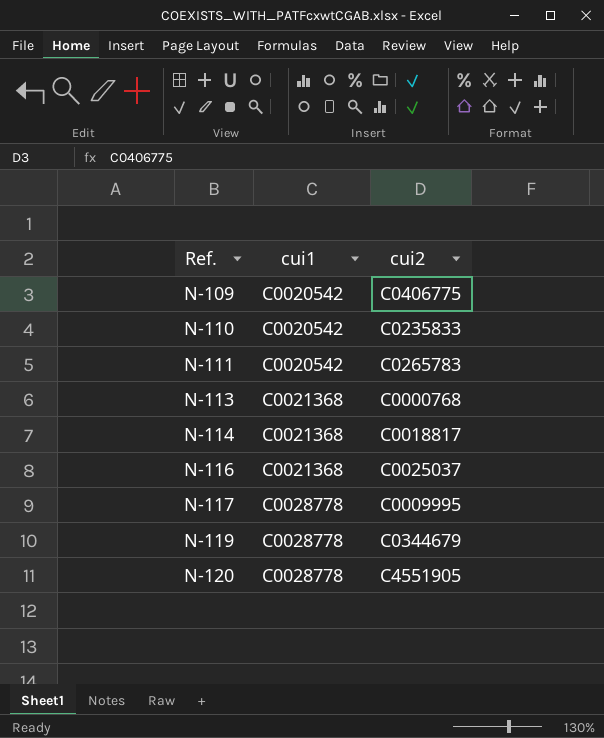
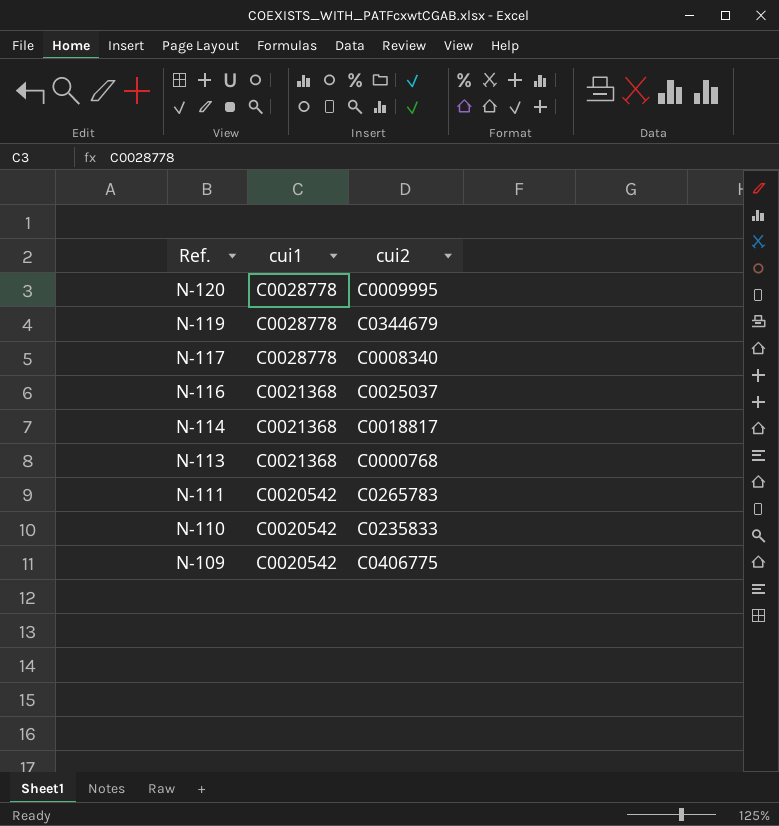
row order: Ref. ascending -> Ref. descending
N-120 | cui2: C4551905 -> C0009995
N-117 | cui2: C0009995 -> C0008340

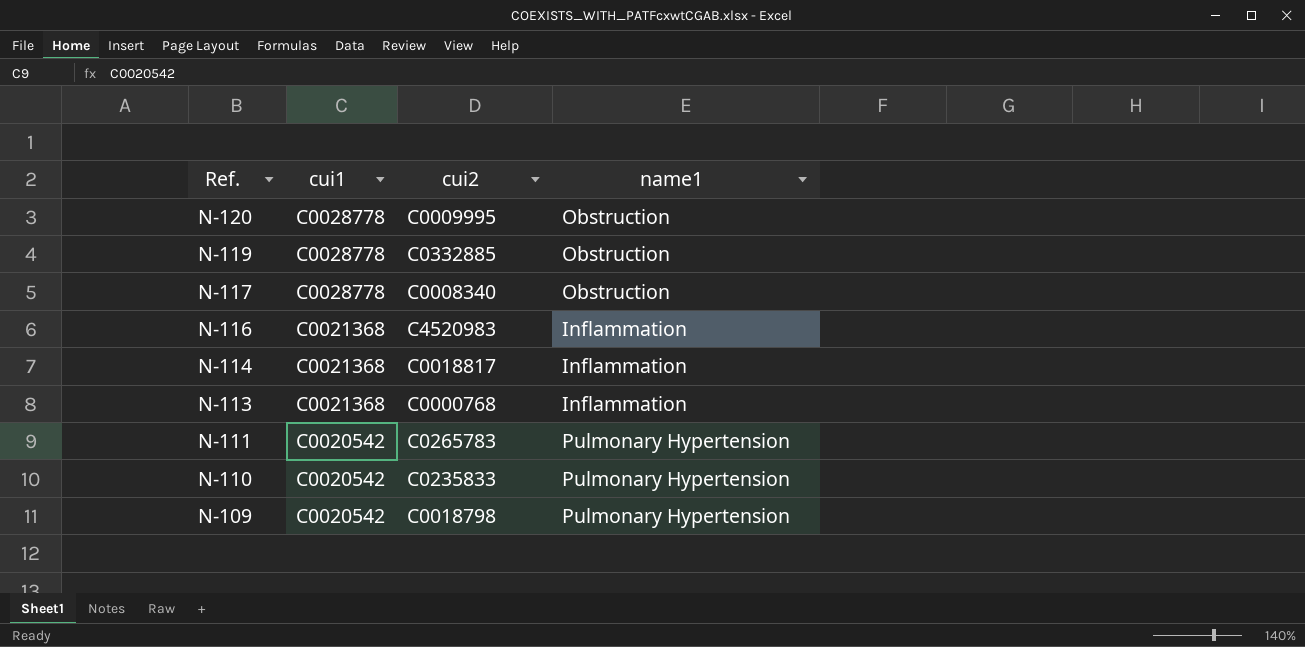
column name1 | position: none -> 4
N-119 | cui2: C0344679 -> C0332885
N-116 | cui2: C0025037 -> C4520983
N-109 | cui2: C0406775 -> C0018798

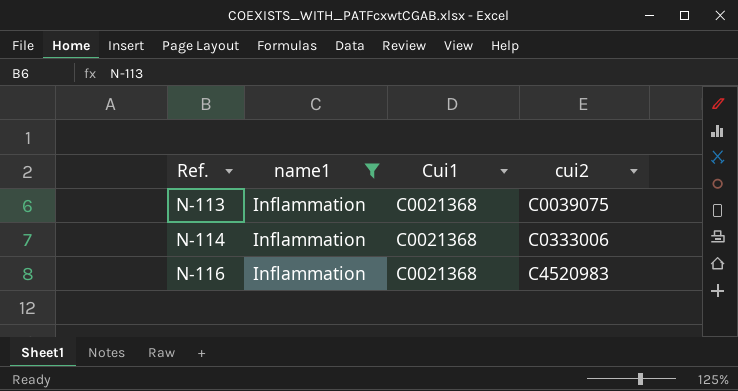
filter: none -> name1 = Inflammation
row order: Ref. descending -> Ref. ascending
column name1 | position: 4 -> 2
column name: cui1 -> Cui1
N-113 | cui2: C0000768 -> C0039075
N-114 | cui2: C0018817 -> C0333006

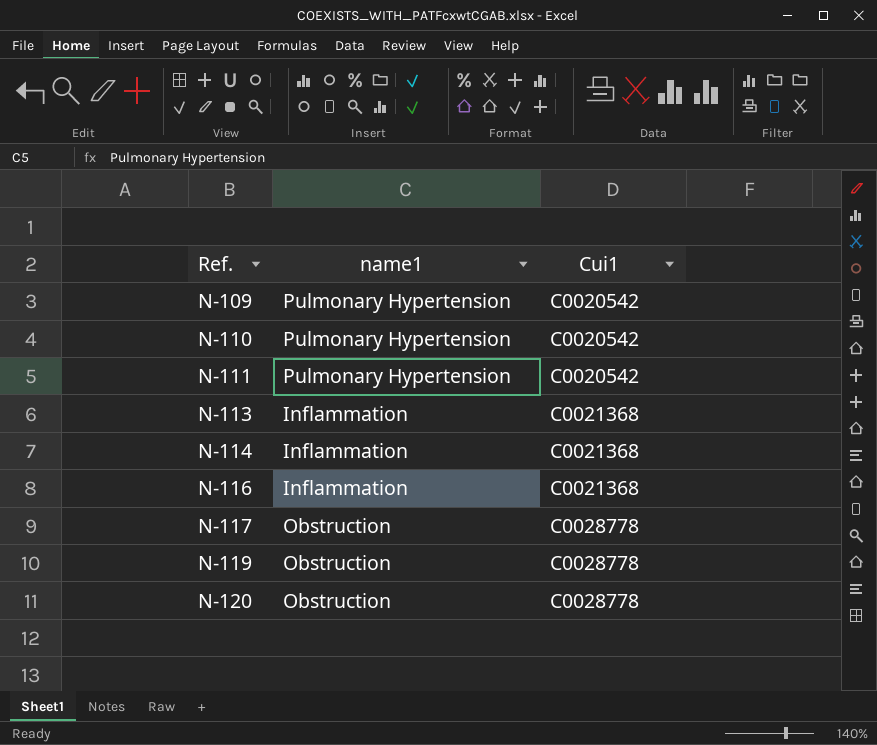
filter: name1 = Inflammation -> none
column cui2 | position: 4 -> none

